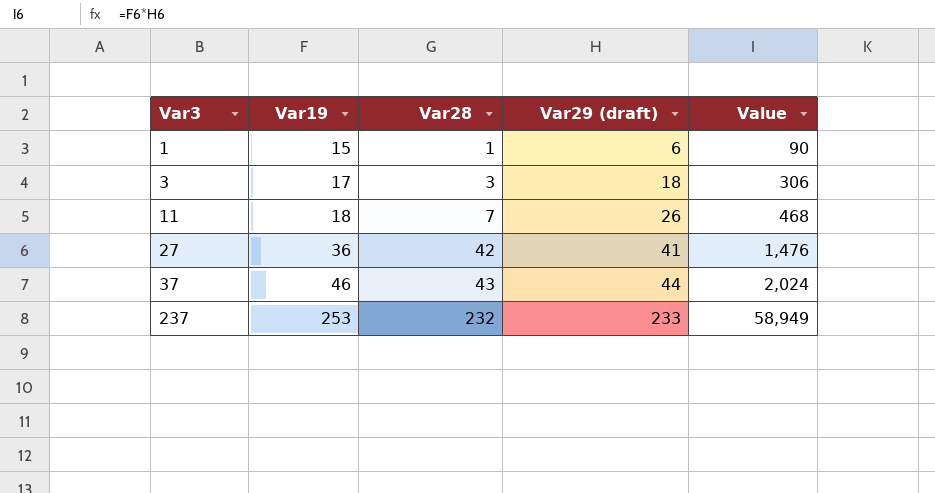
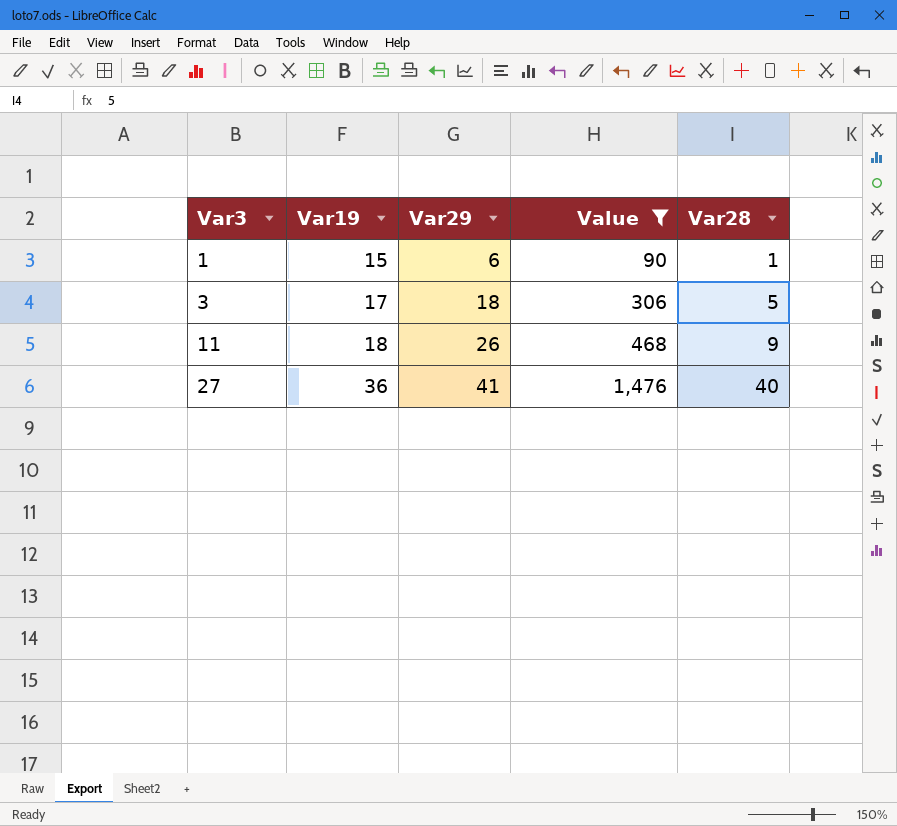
filter: none -> Value <= 1,476
column name: Var29 (draft) -> Var29
column Var28 | position: 3 -> 5
3 | Var28: 3 -> 5
11 | Var28: 7 -> 9
27 | Var28: 42 -> 40

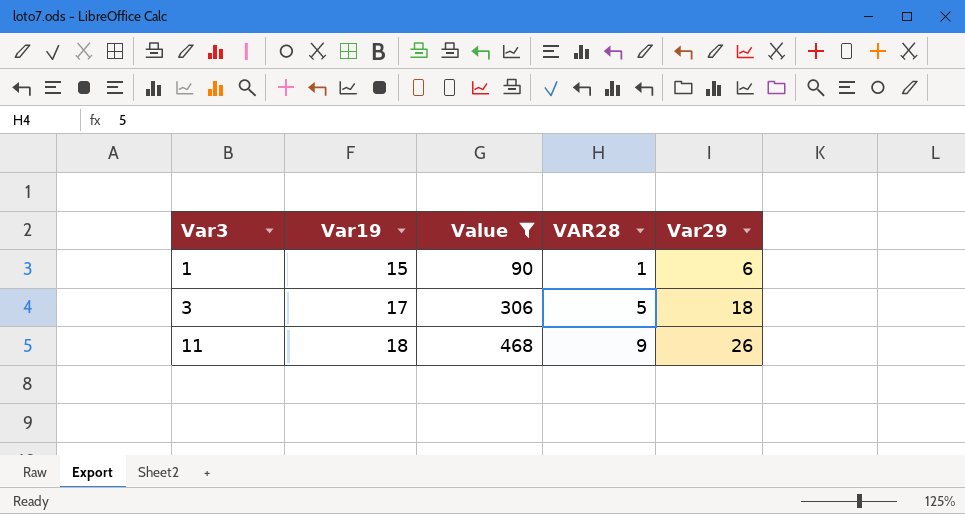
column name: Var28 -> VAR28
column Var29 | position: 3 -> 5
row 27: 36 | 41 | 1,476 | 40 -> none

